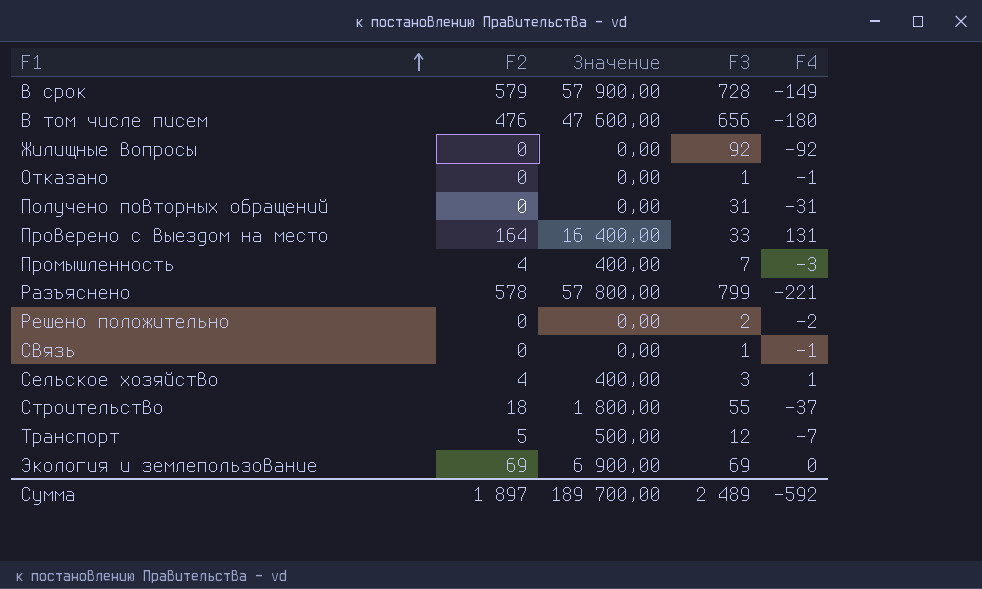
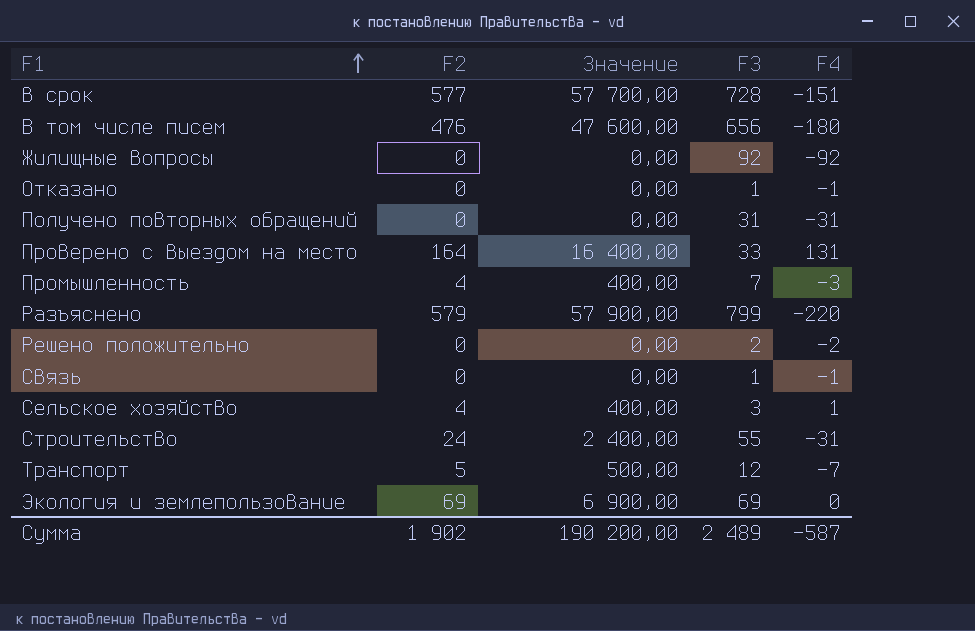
в срок | F2: 579 -> 577
в срок | Значение: 57 900,00 -> 57 700,00
в срок | F4: -149 -> -151
Разъяснено | F2: 578 -> 579
Разъяснено | Значение: 57 800,00 -> 57 900,00
Разъяснено | F4: -221 -> -220
Строительство | F2: 18 -> 24
Строительство | Значение: 1 800,00 -> 2 400,00
Строительство | F4: -37 -> -31
Сумма | F2: 1 897 -> 1 902
Сумма | Значение: 189 700,00 -> 190 200,00
Сумма | F4: -592 -> -587

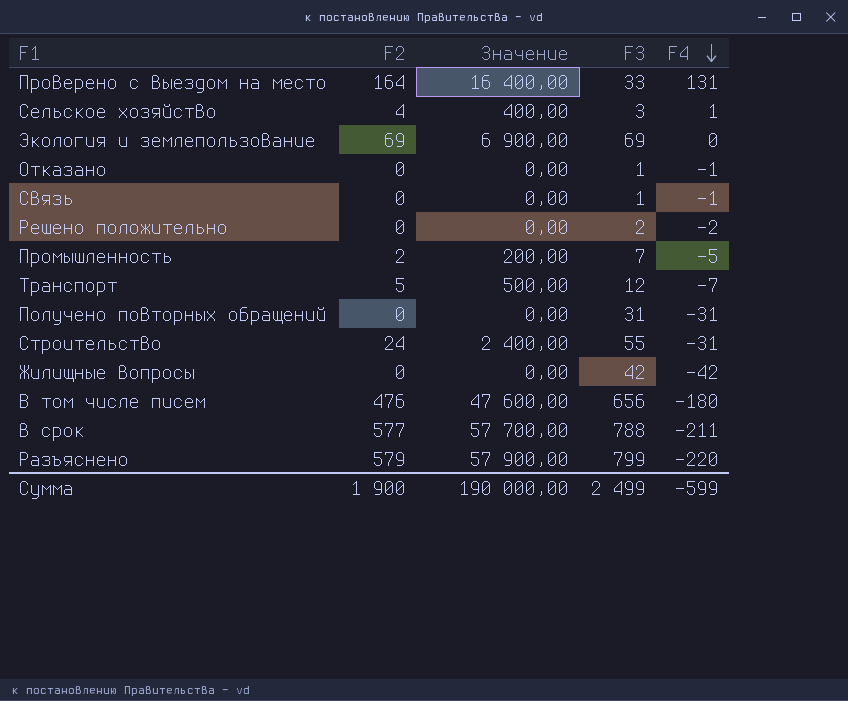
row order: F1 ascending -> F4 descending
Промышленность | F2: 4 -> 2
Промышленность | Значение: 400,00 -> 200,00
Промышленность | F4: -3 -> -5
Жилищные вопросы | F3: 92 -> 42
Жилищные вопросы | F4: -92 -> -42
в срок | F3: 728 -> 788
в срок | F4: -151 -> -211
Сумма | F2: 1 902 -> 1 900
Сумма | Значение: 190 200,00 -> 190 000,00
Сумма | F3: 2 489 -> 2 499
Сумма | F4: -587 -> -599

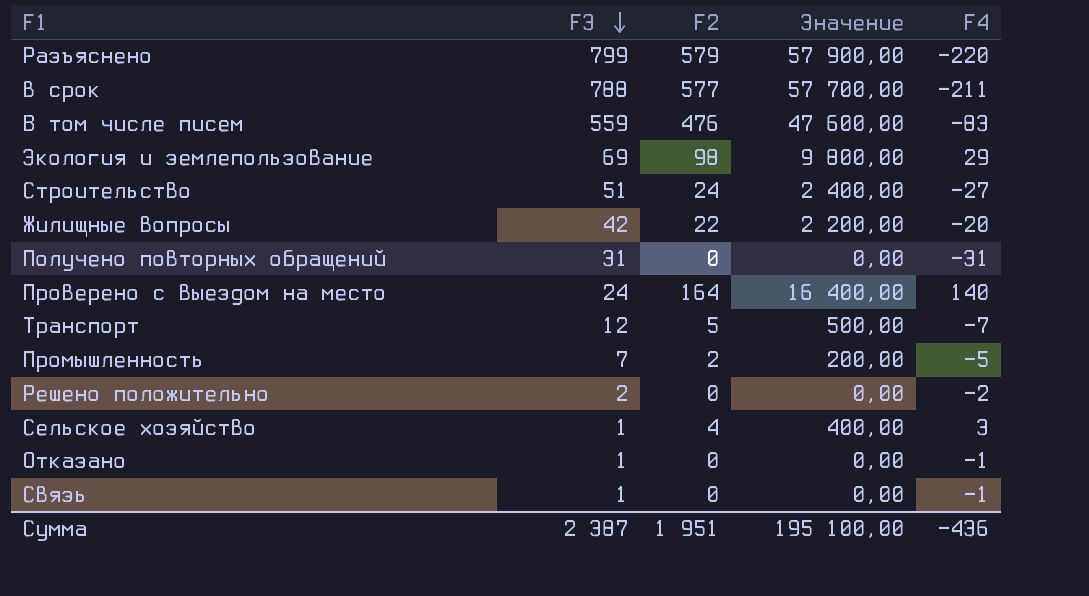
row order: F4 descending -> F3 descending
column F3 | position: 4 -> 2
В том числе писем | F3: 656 -> 559
В том числе писем | F4: -180 -> -83
Экология и землепользование | F2: 69 -> 98
Экология и землепользование | Значение: 6 900,00 -> 9 800,00
Экология и землепользование | F4: 0 -> 29
Строительство | F3: 55 -> 51
Строительство | F4: -31 -> -27
Жилищные вопросы | F2: 0 -> 22
Жилищные вопросы | Значение: 0,00 -> 2 200,00
Жилищные вопросы | F4: -42 -> -20
Проверено с выездом на место | F3: 33 -> 24
Проверено с выездом на место | F4: 131 -> 140
Сельское хозяйство | F3: 3 -> 1
Сельское хозяйство | F4: 1 -> 3
Сумма | F3: 2 499 -> 2 387
Сумма | F2: 1 900 -> 1 951
Сумма | Значение: 190 000,00 -> 195 100,00
Сумма | F4: -599 -> -436

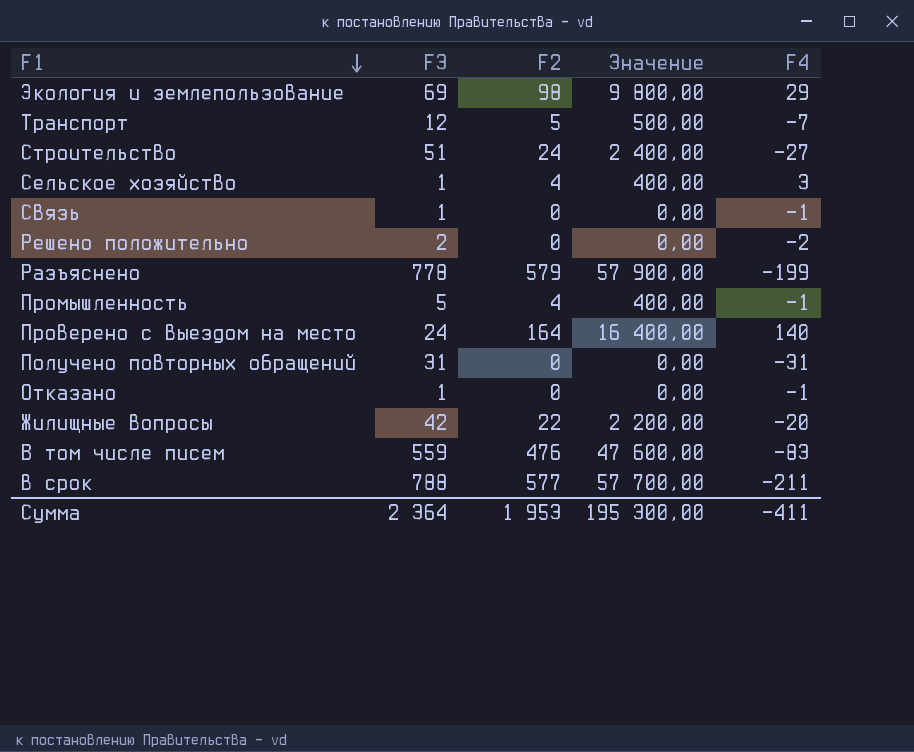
row order: F3 descending -> F1 descending
Разъяснено | F3: 799 -> 778
Разъяснено | F4: -220 -> -199
Промышленность | F3: 7 -> 5
Промышленность | F2: 2 -> 4
Промышленность | Значение: 200,00 -> 400,00
Промышленность | F4: -5 -> -1
Сумма | F3: 2 387 -> 2 364
Сумма | F2: 1 951 -> 1 953
Сумма | Значение: 195 100,00 -> 195 300,00
Сумма | F4: -436 -> -411

